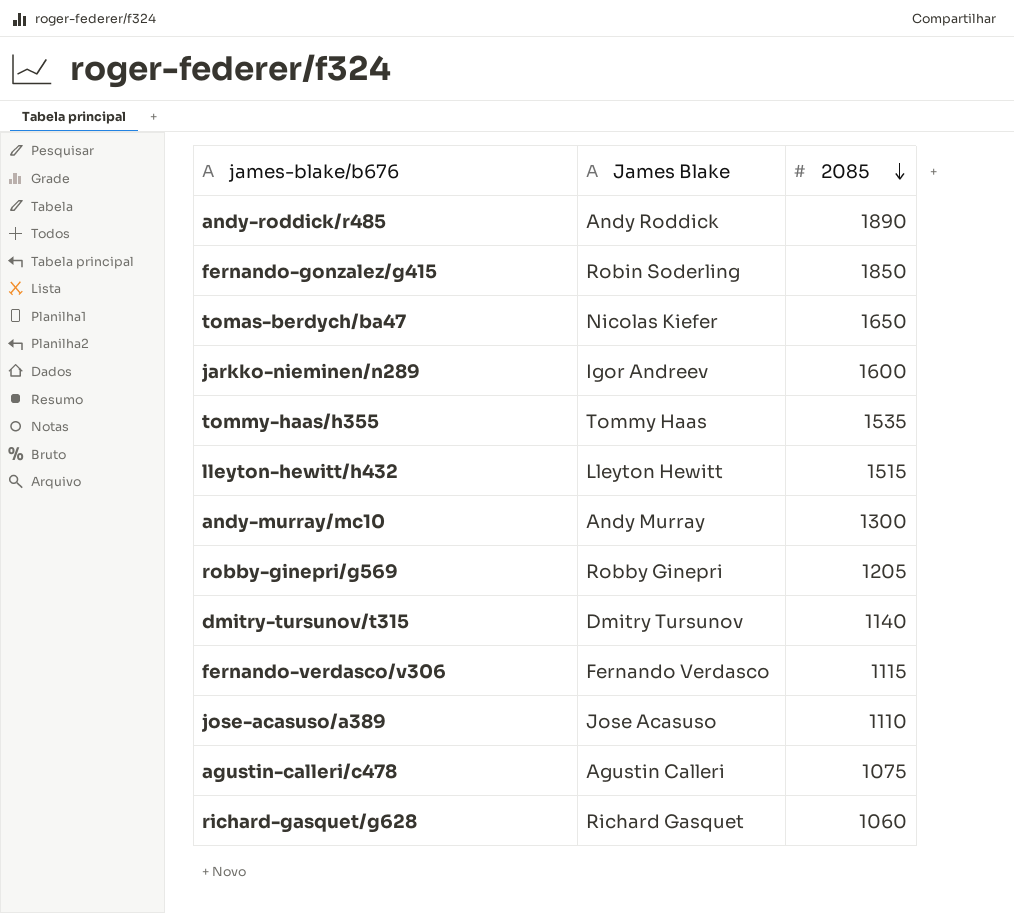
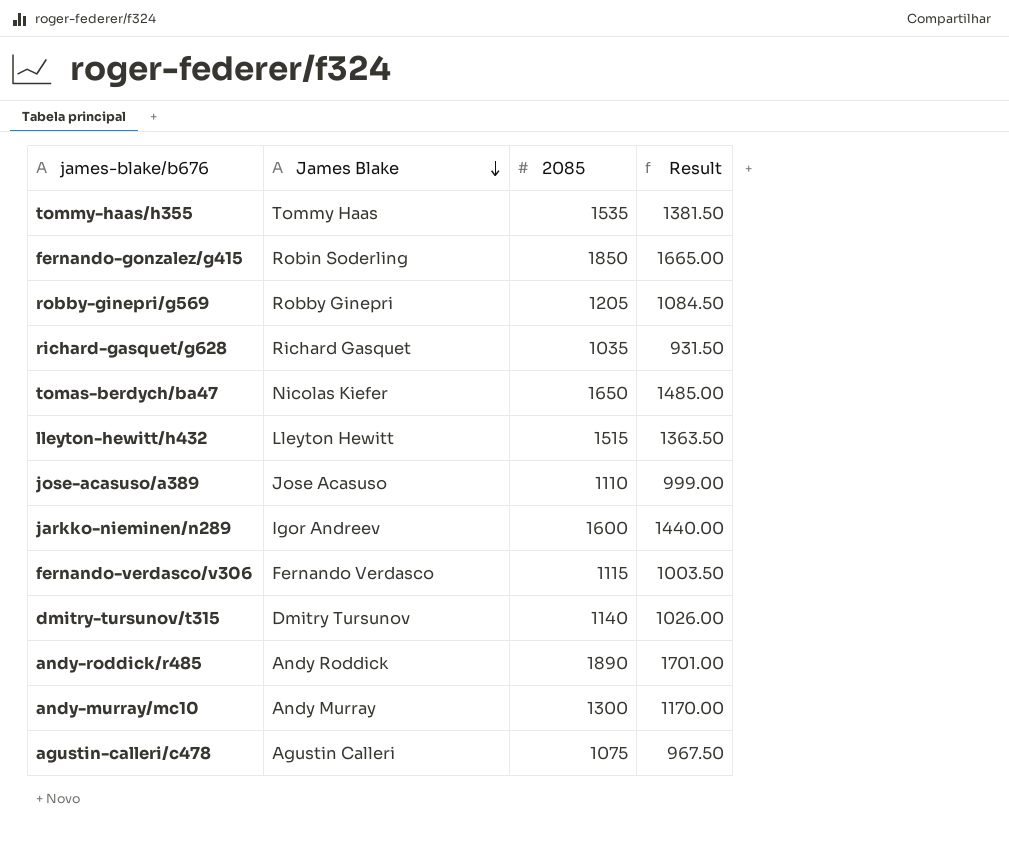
row order: 2085 descending -> James Blake descending
column Result | formula: none -> [2085] * 0.9
richard-gasquet/g628 | 2085: 1060 -> 1035

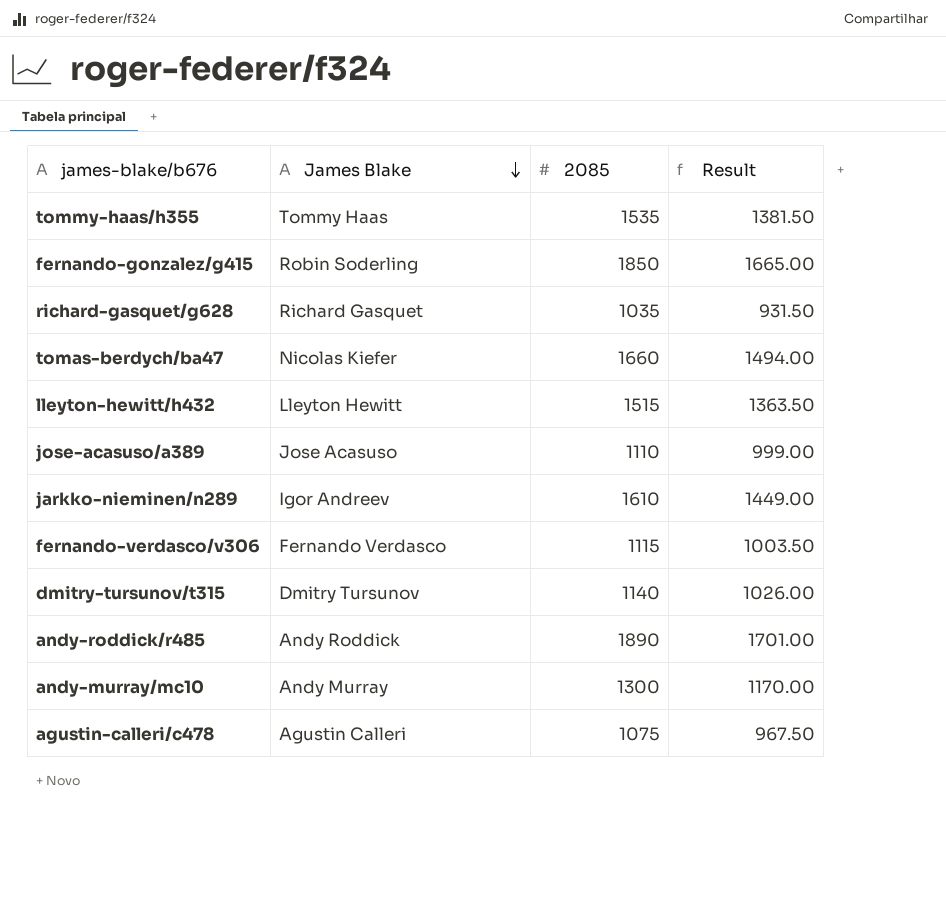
row robby-ginepri/g569: Robby Ginepri | 1205 | 1084.50 -> none
tomas-berdych/ba47 | 2085: 1650 -> 1660
tomas-berdych/ba47 | Result: 1485.00 -> 1494.00
jarkko-nieminen/n289 | 2085: 1600 -> 1610
jarkko-nieminen/n289 | Result: 1440.00 -> 1449.00

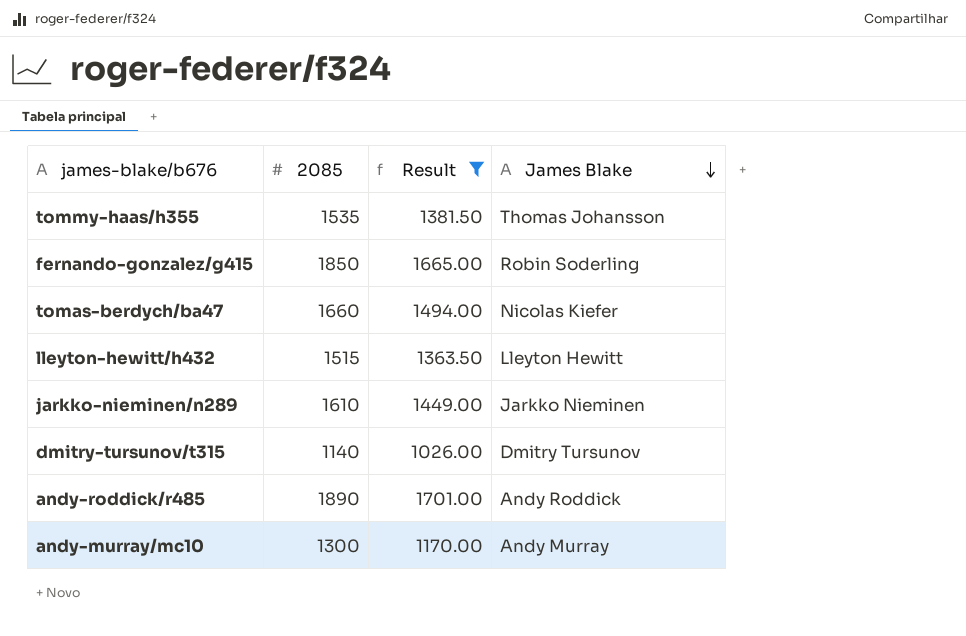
filter: none -> Result >= 1026.00
column James Blake | position: 2 -> 4
tommy-haas/h355 | James Blake: Tommy Haas -> Thomas Johansson
jarkko-nieminen/n289 | James Blake: Igor Andreev -> Jarkko Nieminen

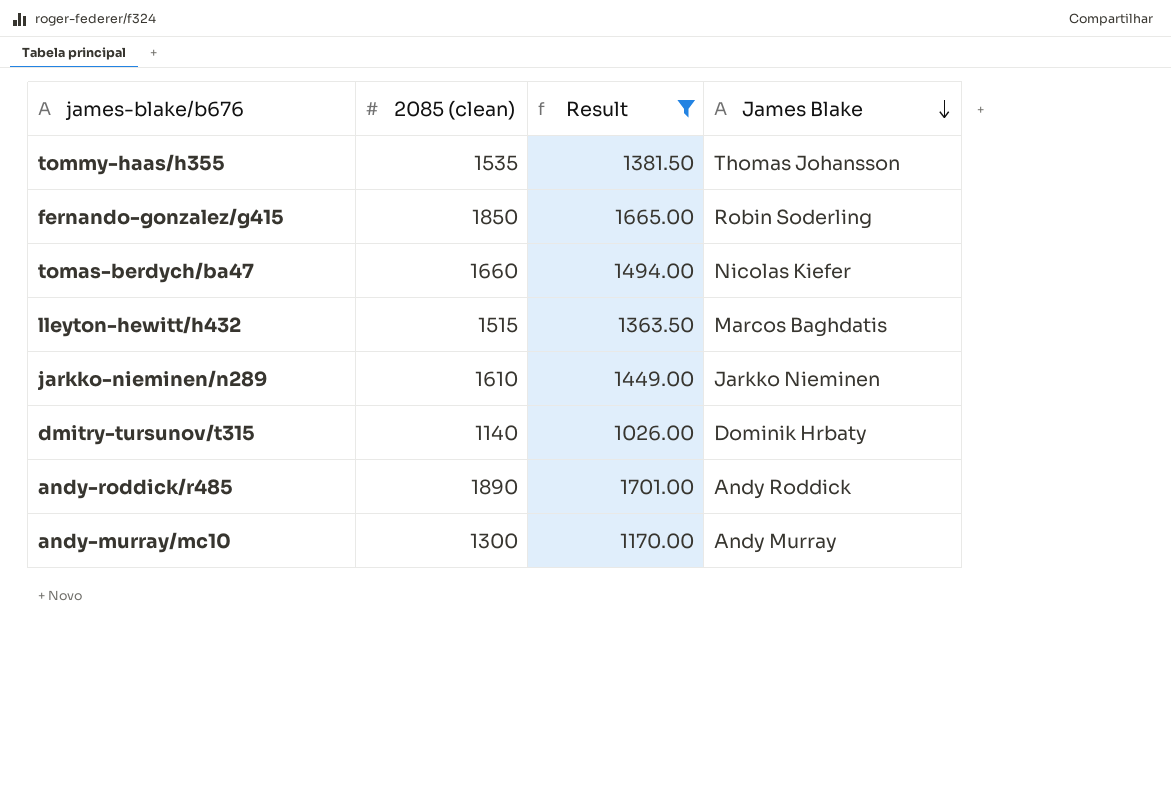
column name: 2085 -> 2085 (clean)
lleyton-hewitt/h432 | James Blake: Lleyton Hewitt -> Marcos Baghdatis
dmitry-tursunov/t315 | James Blake: Dmitry Tursunov -> Dominik Hrbaty

